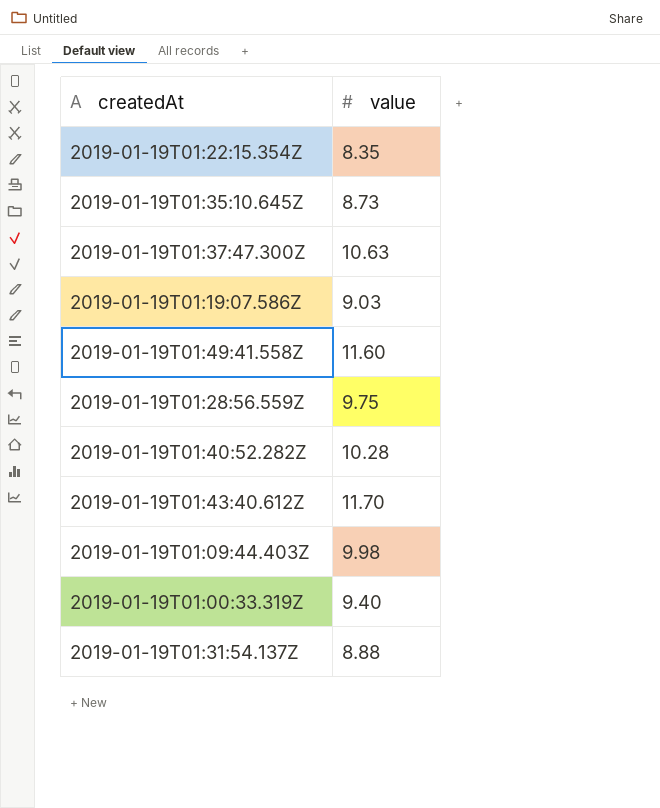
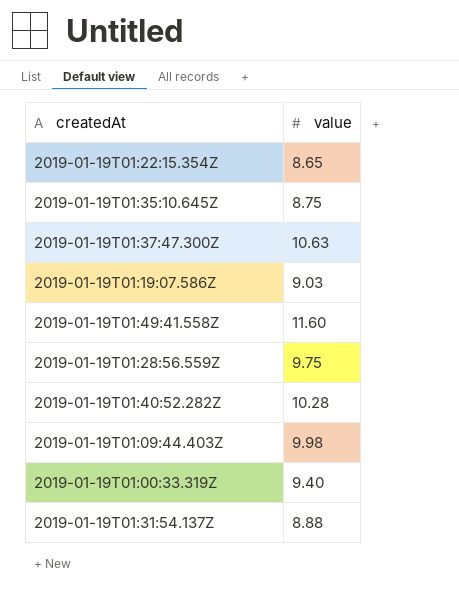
row 2019-01-19T01:43:40.612Z: 11.70 -> none
2019-01-19T01:22:15.354Z | value: 8.35 -> 8.65
2019-01-19T01:35:10.645Z | value: 8.73 -> 8.75

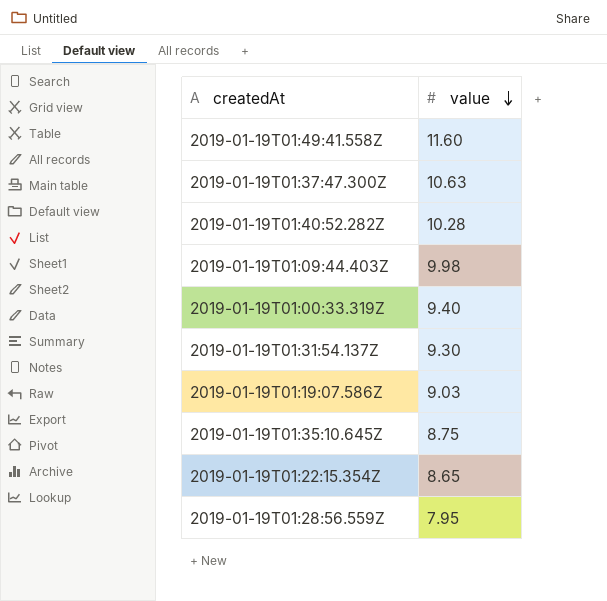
row order: none -> value descending
2019-01-19T01:31:54.137Z | value: 8.88 -> 9.30
2019-01-19T01:28:56.559Z | value: 9.75 -> 7.95

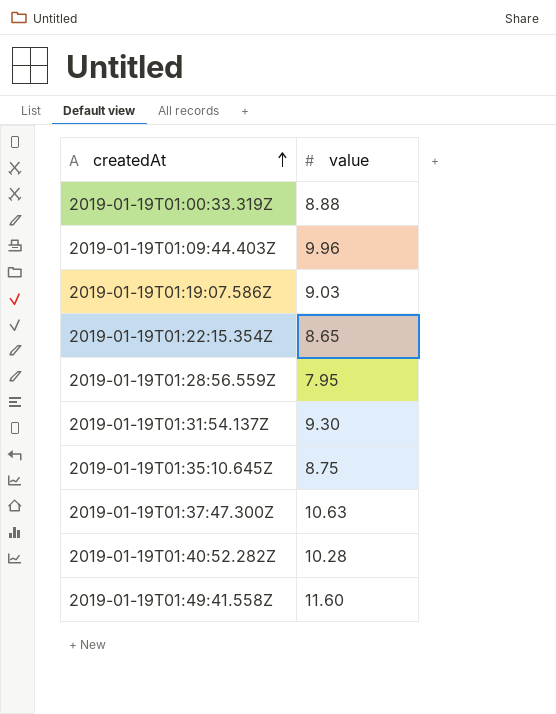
row order: value descending -> createdAt ascending
2019-01-19T01:00:33.319Z | value: 9.40 -> 8.88
2019-01-19T01:09:44.403Z | value: 9.98 -> 9.96

